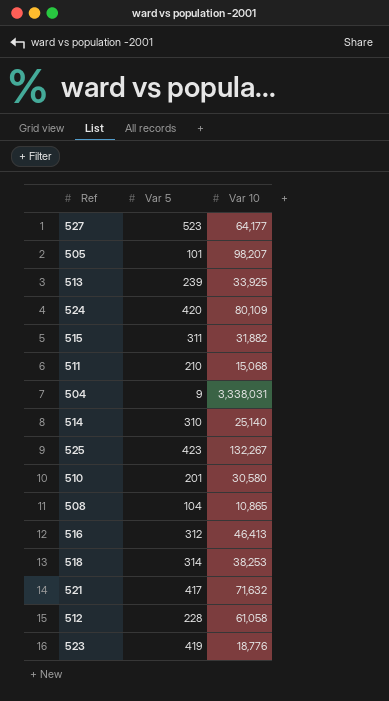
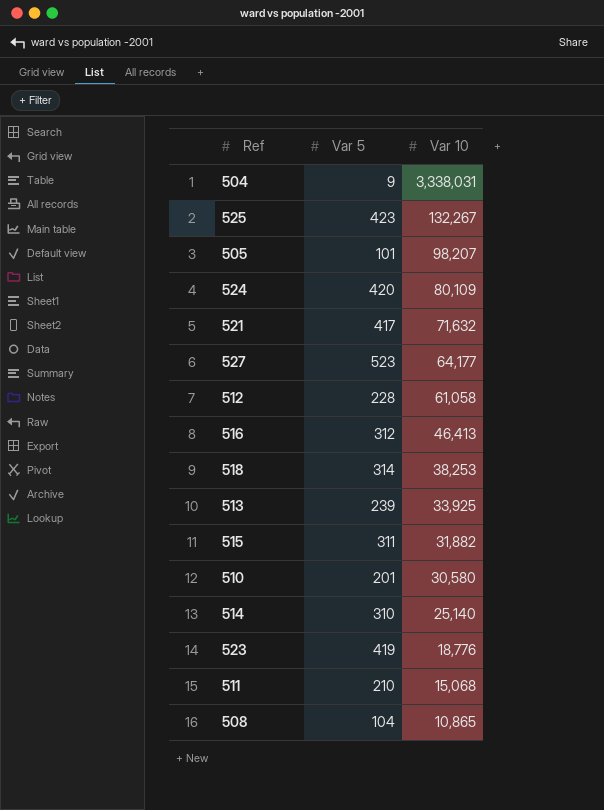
row order: none -> Var 10 descending

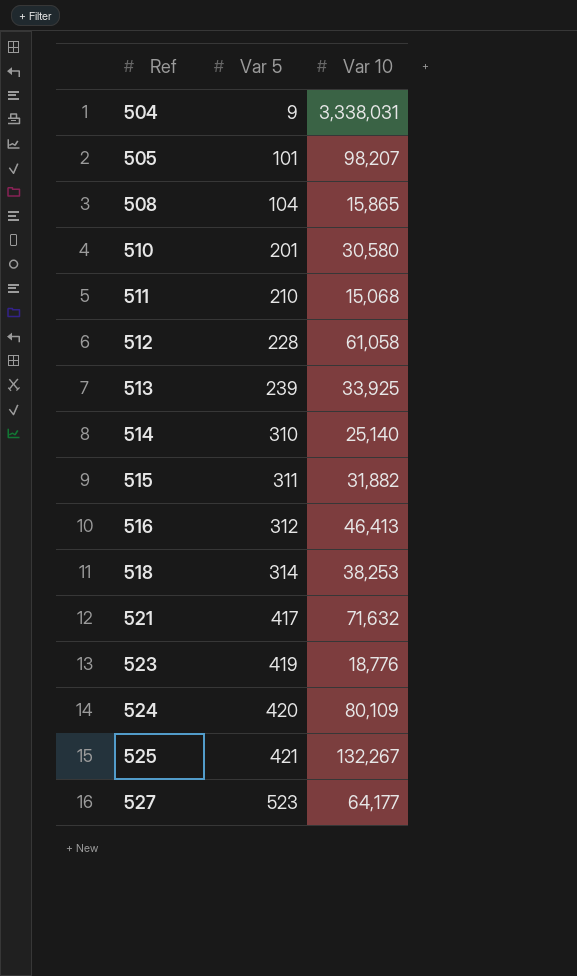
row order: Var 10 descending -> Ref ascending
508 | Var 10: 10,865 -> 15,865
525 | Var 5: 423 -> 421

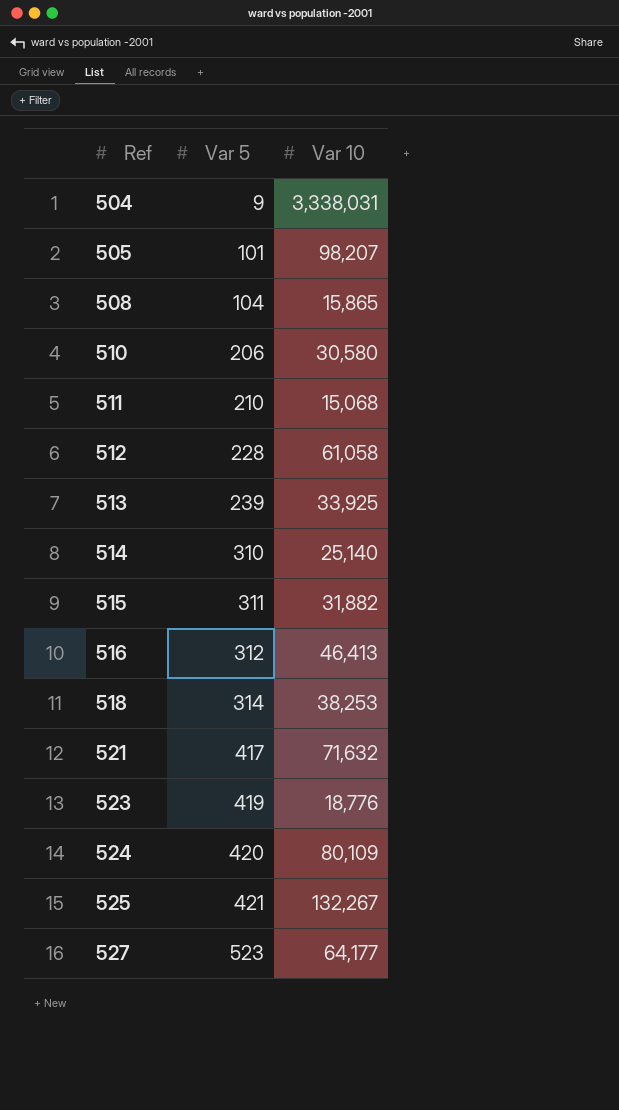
510 | Var 5: 201 -> 206

